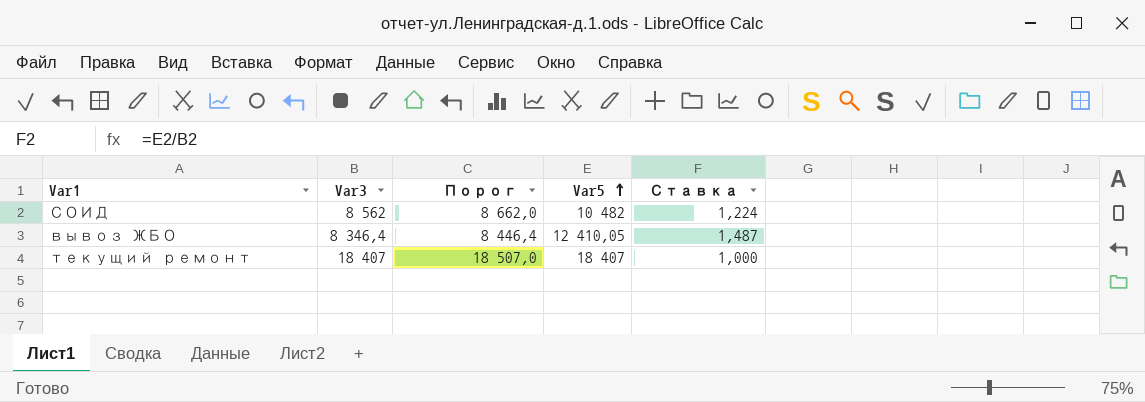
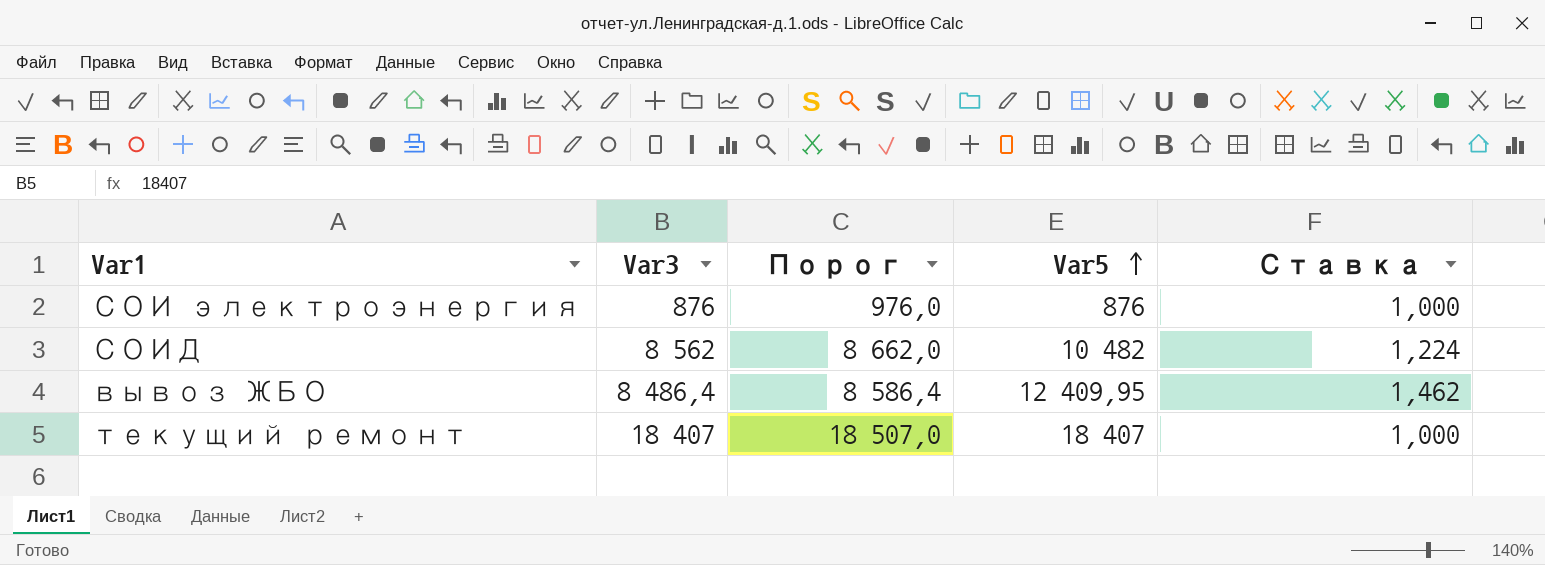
row СОИ электроэнергия: none -> 876 | 976,0 | 876 | 1,000
вывоз ЖБО | Var3: 8 346,4 -> 8 486,4
вывоз ЖБО | Порог: 8 446,4 -> 8 586,4
вывоз ЖБО | Var5: 12 410,05 -> 12 409,95
вывоз ЖБО | Ставка: 1,487 -> 1,462

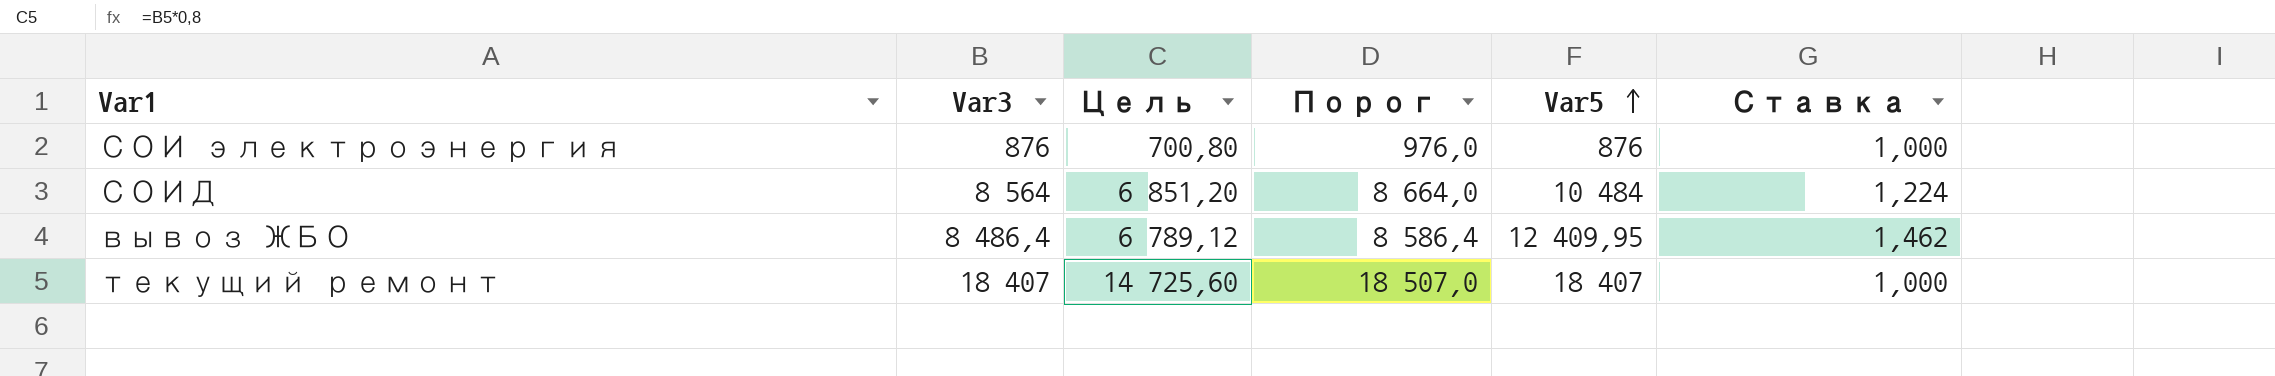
column Цель | formula: none -> [Var3] * 0,8
СОИД | Var3: 8 562 -> 8 564
СОИД | Порог: 8 662,0 -> 8 664,0
СОИД | Var5: 10 482 -> 10 484

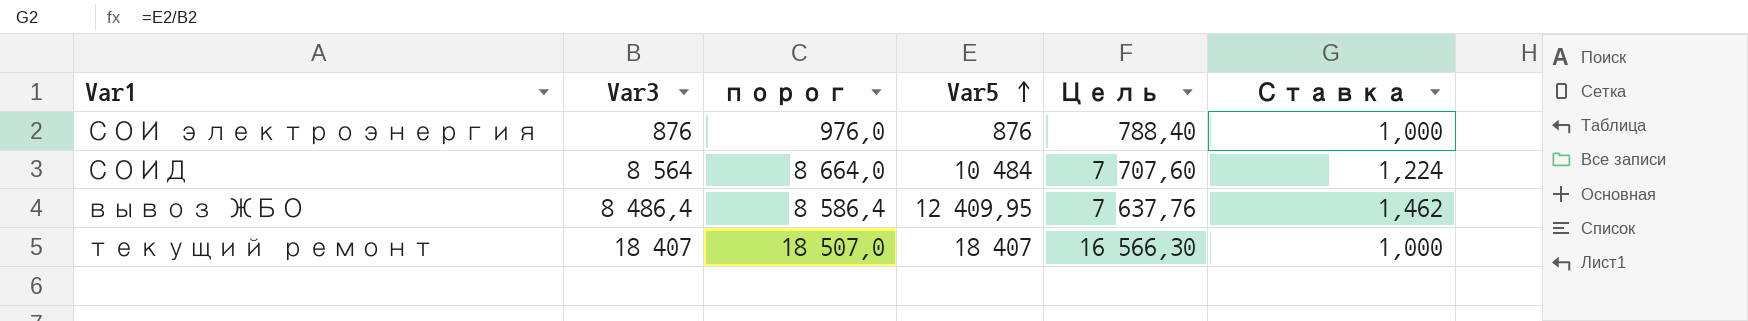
column name: Порог -> порог
column Цель | formula: [Var3] * 0,8 -> [Var3] * 0,9
column Цель | position: 3 -> 5

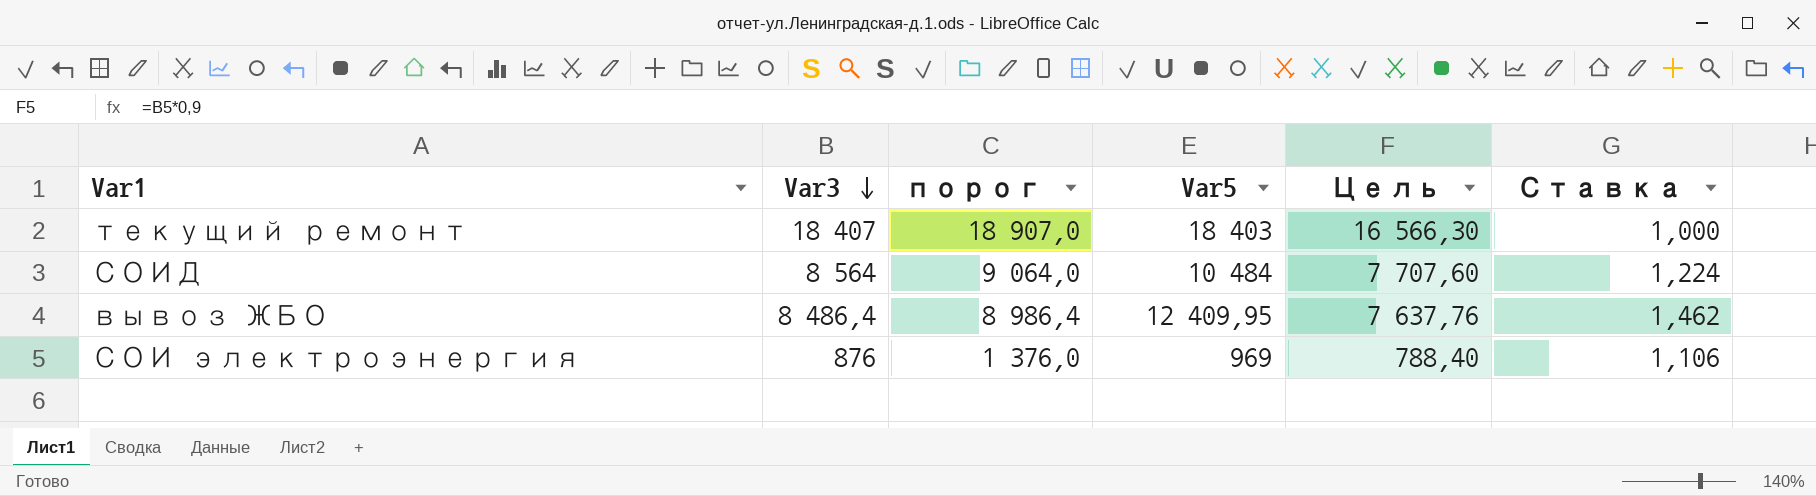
row order: Var5 ascending -> Var3 descending
column порог | formula: [Var3] + 100 -> [Var3] + 500
текущий ремонт | Var5: 18 407 -> 18 403
СОИ электроэнергия | Var5: 876 -> 969
СОИ электроэнергия | Ставка: 1,000 -> 1,106

